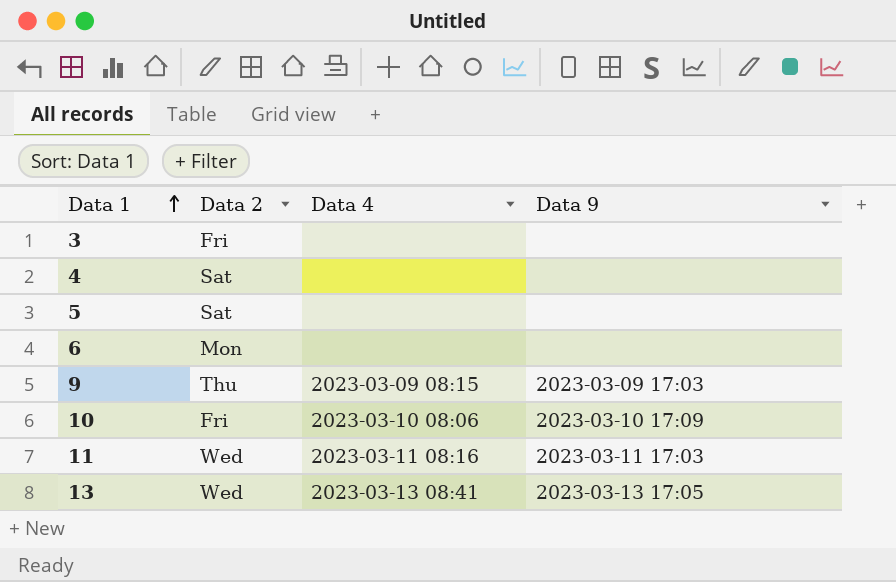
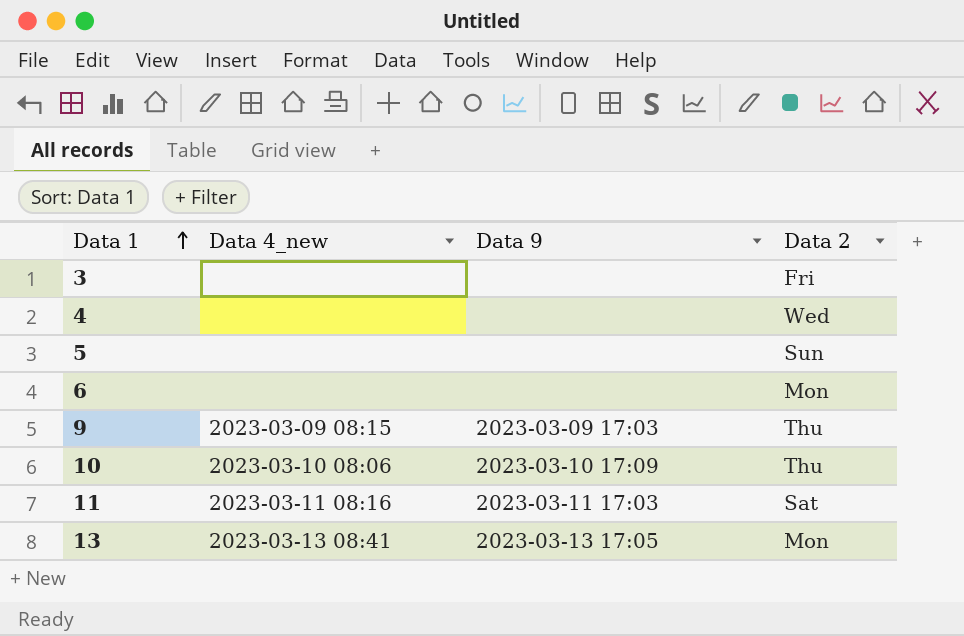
column name: Data 4 -> Data 4_new
column Data 2 | position: 2 -> 4
4 | Data 2: Sat -> Wed
5 | Data 2: Sat -> Sun
10 | Data 2: Fri -> Thu
11 | Data 2: Wed -> Sat
13 | Data 2: Wed -> Mon

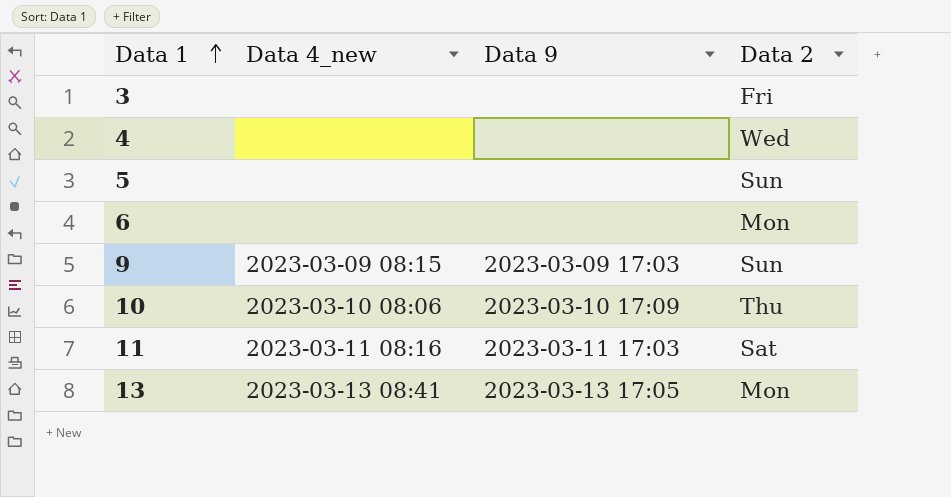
9 | Data 2: Thu -> Sun

